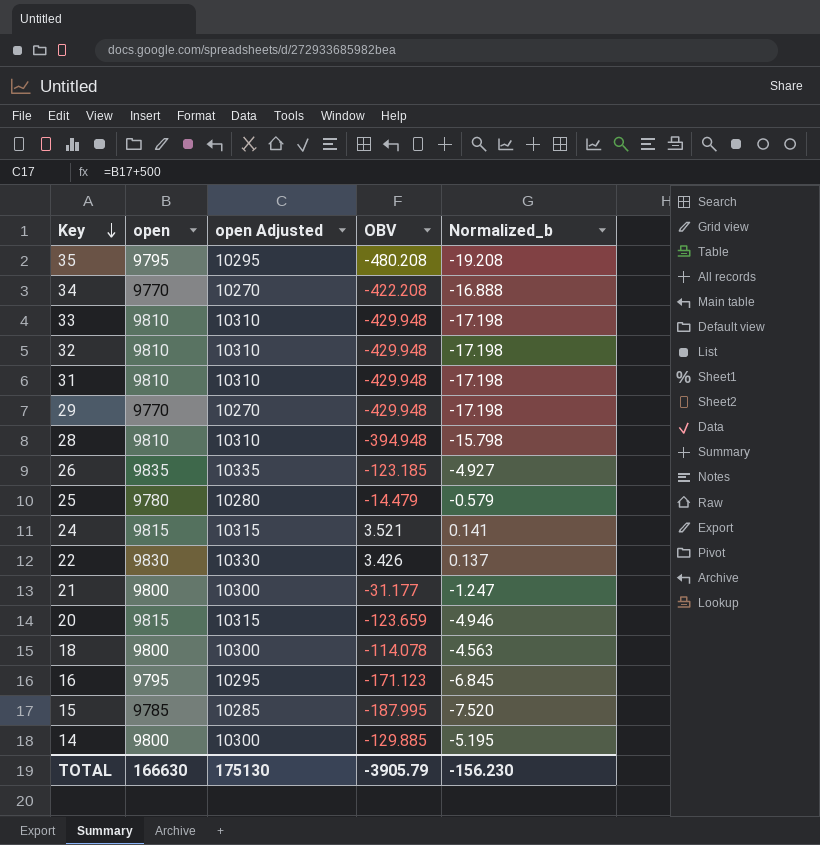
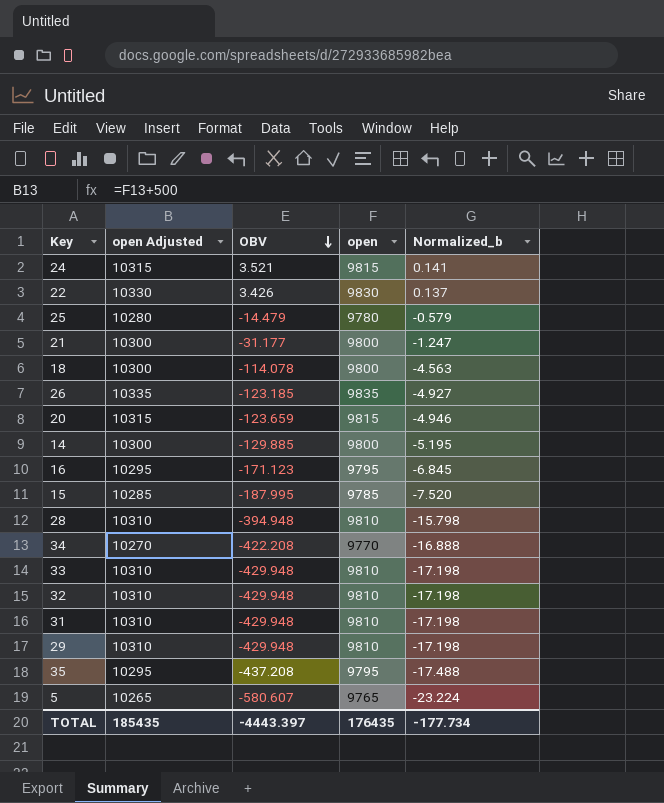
row order: Key descending -> OBV descending
column open | position: 2 -> 4
29 | open Adjusted: 10270 -> 10310
29 | open: 9770 -> 9810
35 | OBV: -480.208 -> -437.208
35 | Normalized_b: -19.208 -> -17.488
row 5: none -> 10265 | -580.607 | 9765 | -23.224
TOTAL | open Adjusted: 175130 -> 185435
TOTAL | OBV: -3905.79 -> -4443.397
TOTAL | open: 166630 -> 176435
TOTAL | Normalized_b: -156.230 -> -177.734

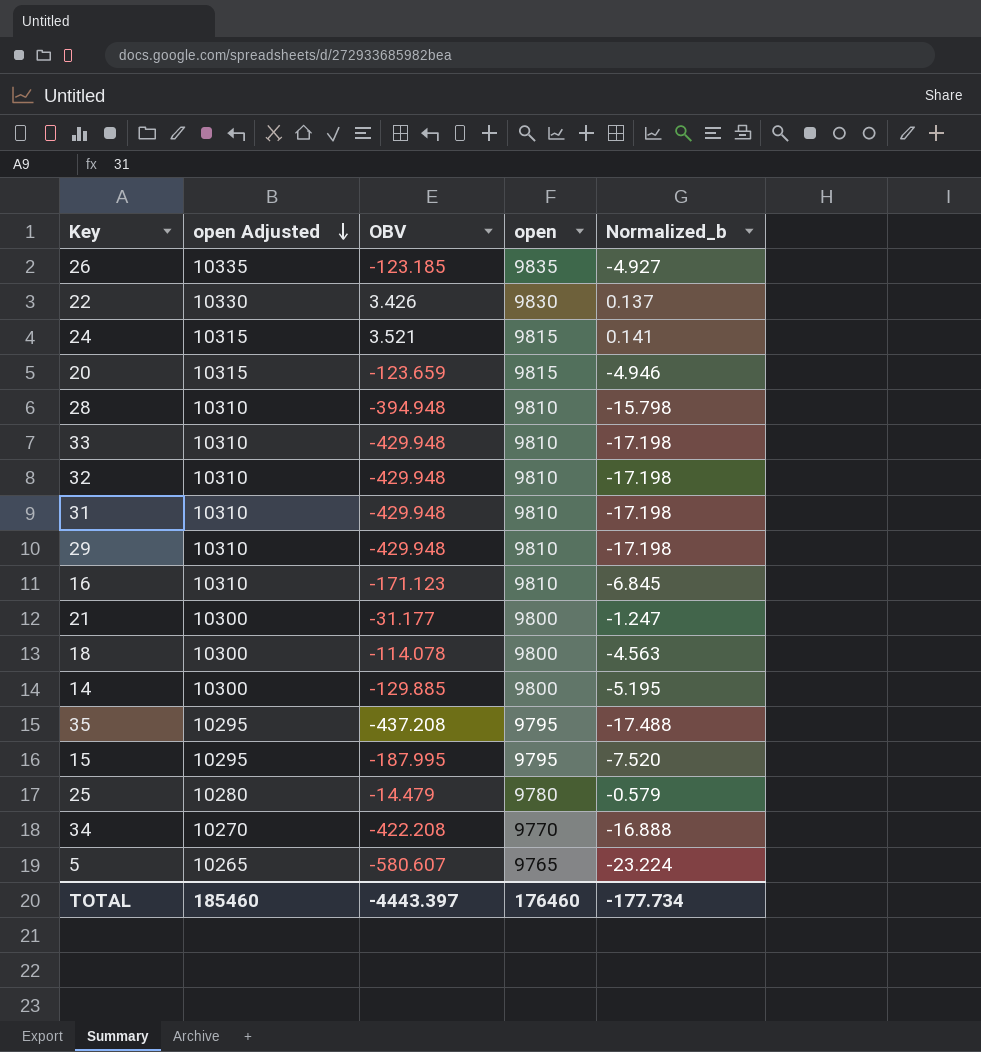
row order: OBV descending -> open Adjusted descending
16 | open Adjusted: 10295 -> 10310
16 | open: 9795 -> 9810
15 | open Adjusted: 10285 -> 10295
15 | open: 9785 -> 9795
TOTAL | open Adjusted: 185435 -> 185460
TOTAL | open: 176435 -> 176460

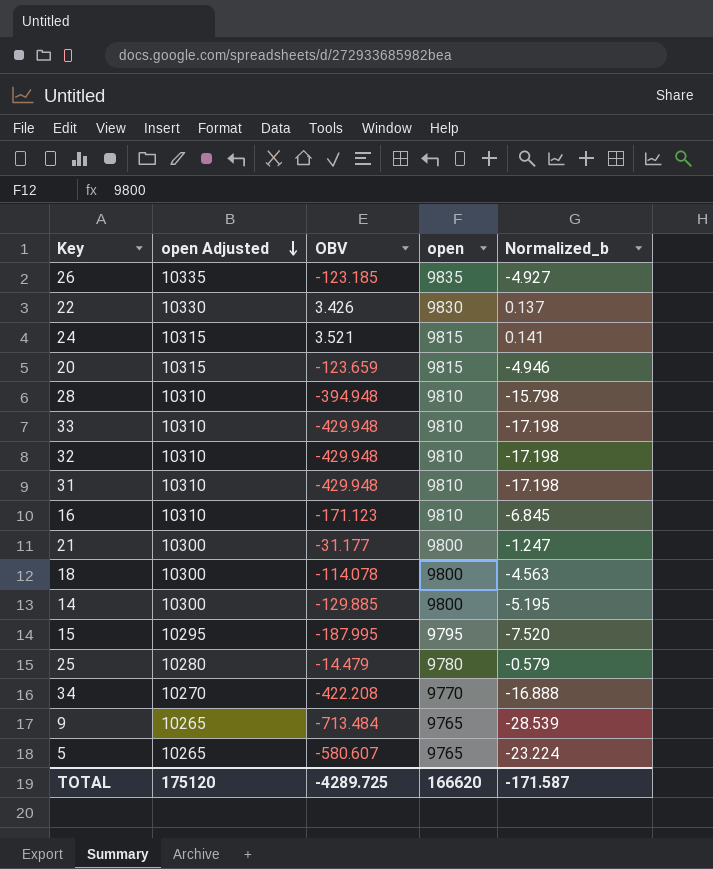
row 29: 10310 | -429.948 | 9810 | -17.198 -> none
row 35: 10295 | -437.208 | 9795 | -17.488 -> none
row 9: none -> 10265 | -713.484 | 9765 | -28.539
TOTAL | open Adjusted: 185460 -> 175120
TOTAL | OBV: -4443.397 -> -4289.725
TOTAL | open: 176460 -> 166620
TOTAL | Normalized_b: -177.734 -> -171.587

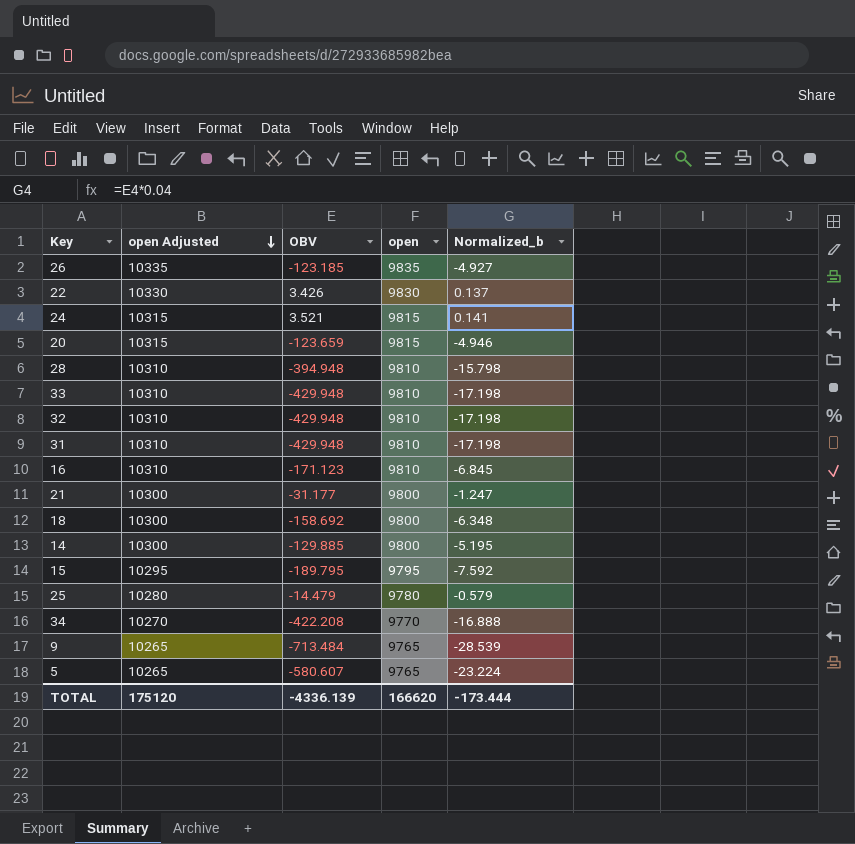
18 | OBV: -114.078 -> -158.692
18 | Normalized_b: -4.563 -> -6.348
15 | OBV: -187.995 -> -189.795
15 | Normalized_b: -7.520 -> -7.592
TOTAL | OBV: -4289.725 -> -4336.139
TOTAL | Normalized_b: -171.587 -> -173.444

